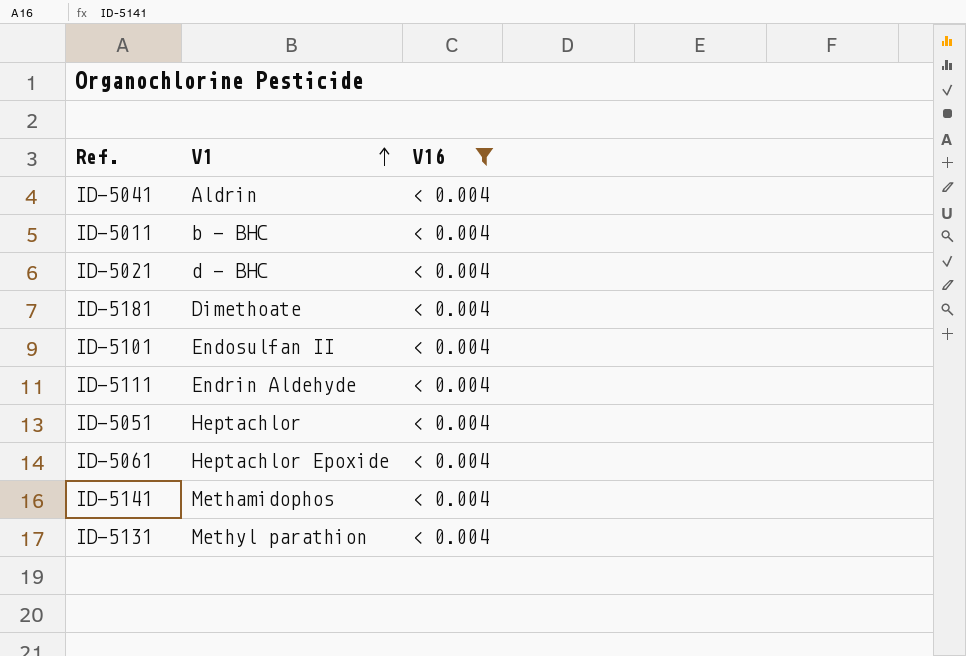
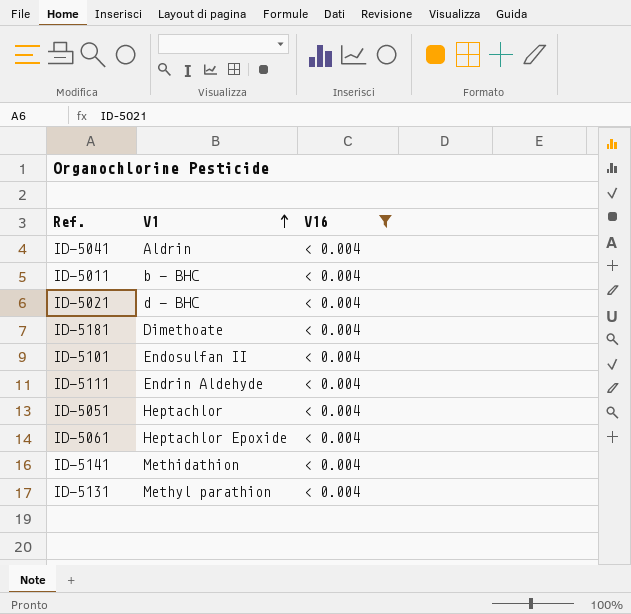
ID-5141 | V1: Methamidophos -> Methidathion

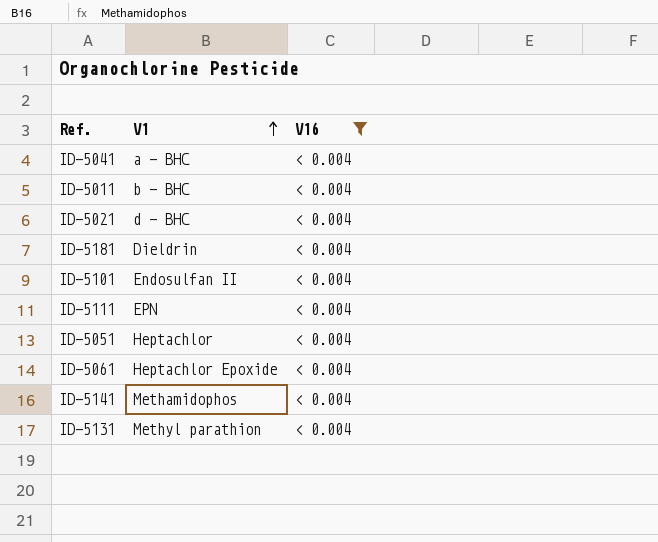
ID-5041 | V1: Aldrin -> a - BHC
ID-5181 | V1: Dimethoate -> Dieldrin
ID-5111 | V1: Endrin Aldehyde -> EPN
ID-5141 | V1: Methidathion -> Methamidophos

